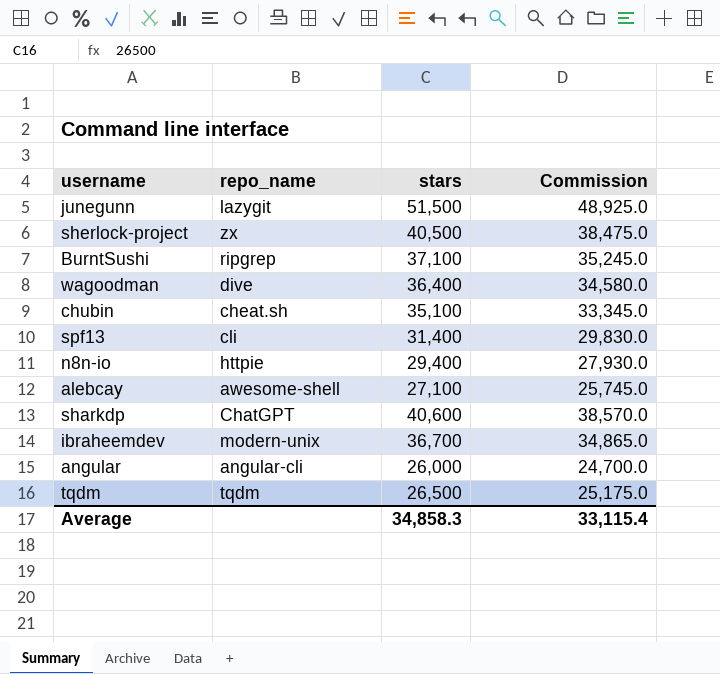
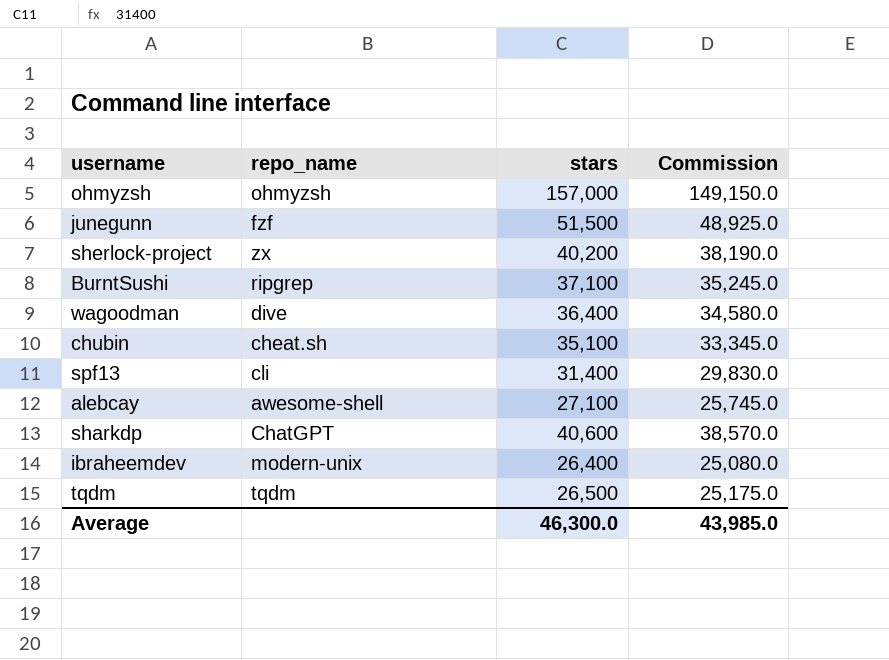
row n8n-io: httpie | 29,400 | 27,930.0 -> none
row angular: angular-cli | 26,000 | 24,700.0 -> none
row ohmyzsh: none -> ohmyzsh | 157,000 | 149,150.0
junegunn | repo_name: lazygit -> fzf
sherlock-project | stars: 40,500 -> 40,200
sherlock-project | Commission: 38,475.0 -> 38,190.0
ibraheemdev | stars: 36,700 -> 26,400
ibraheemdev | Commission: 34,865.0 -> 25,080.0
Average | stars: 34,858.3 -> 46,300.0
Average | Commission: 33,115.4 -> 43,985.0

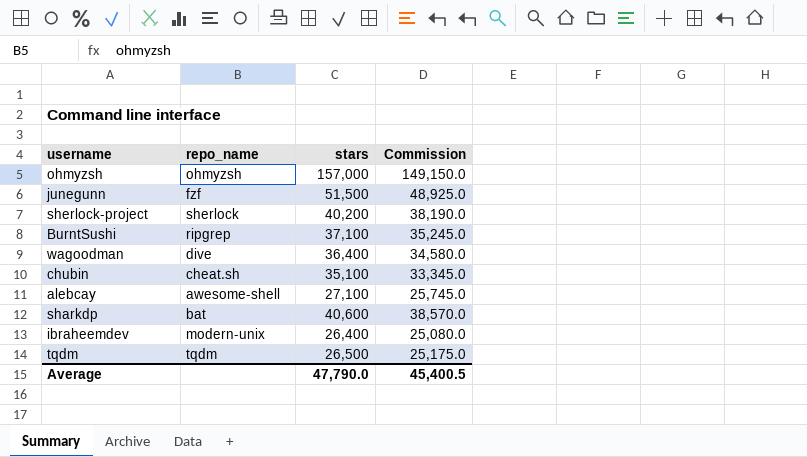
row spf13: cli | 31,400 | 29,830.0 -> none
sherlock-project | repo_name: zx -> sherlock
sharkdp | repo_name: ChatGPT -> bat
Average | stars: 46,300.0 -> 47,790.0
Average | Commission: 43,985.0 -> 45,400.5

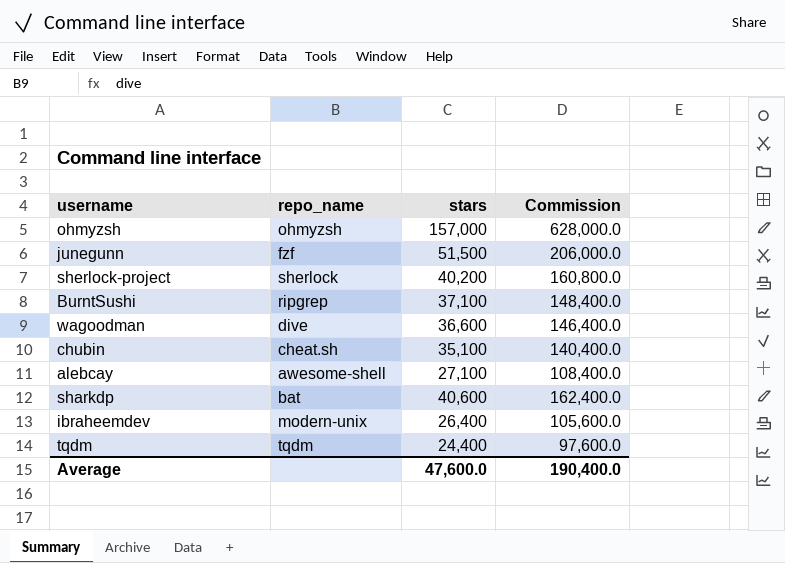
column Commission | formula: [stars] * 0.95 -> [stars] * 4
wagoodman | stars: 36,400 -> 36,600
tqdm | stars: 26,500 -> 24,400
Average | stars: 47,790.0 -> 47,600.0
Average | Commission: 45,400.5 -> 190,400.0

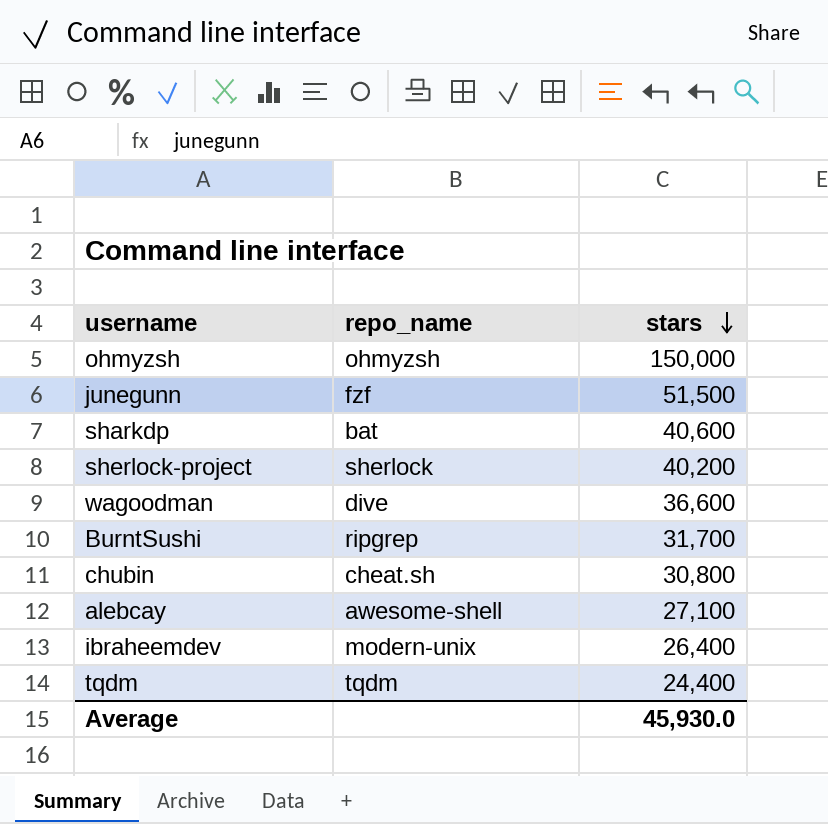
row order: none -> stars descending
column Commission | formula: [stars] * 4 -> none
ohmyzsh | stars: 157,000 -> 150,000
BurntSushi | stars: 37,100 -> 31,700
chubin | stars: 35,100 -> 30,800
Average | stars: 47,600.0 -> 45,930.0

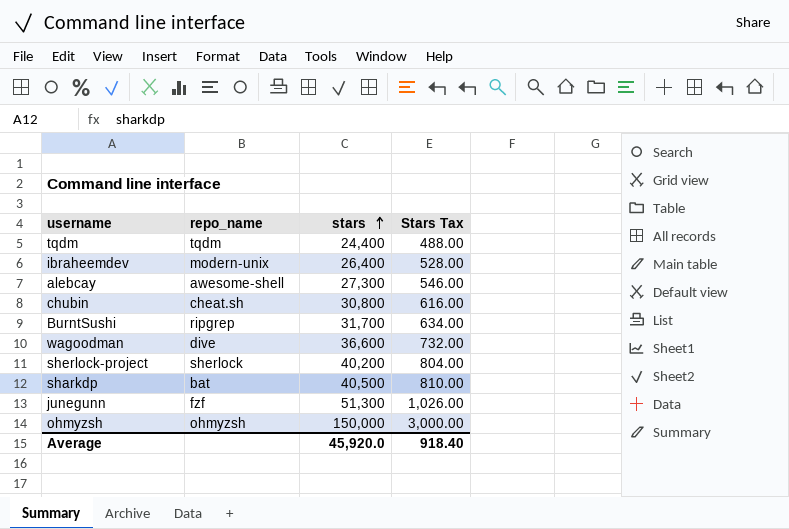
row order: stars descending -> stars ascending
column Stars Tax | formula: none -> [stars] * 0.02
alebcay | stars: 27,100 -> 27,300
sharkdp | stars: 40,600 -> 40,500
junegunn | stars: 51,500 -> 51,300
Average | stars: 45,930.0 -> 45,920.0

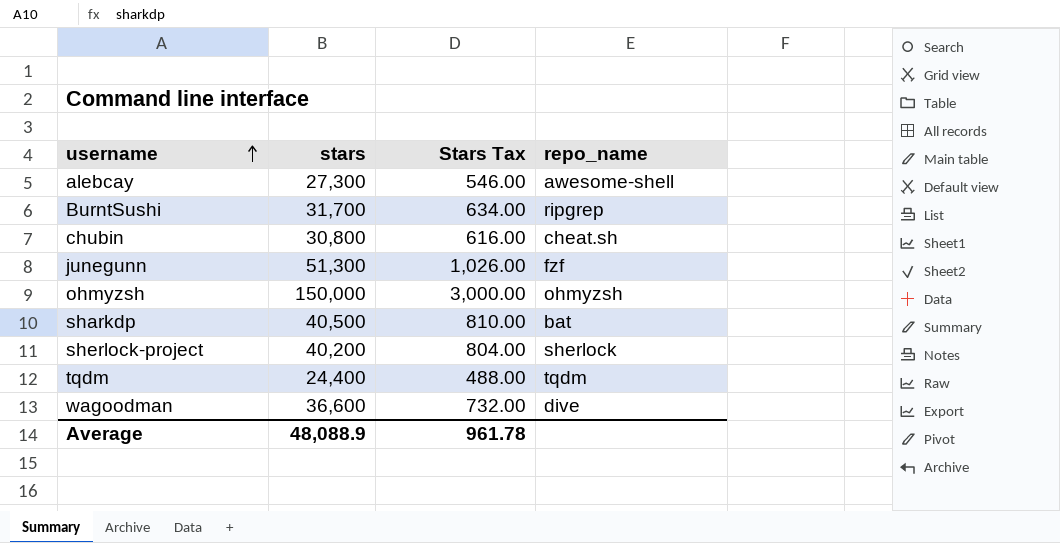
row order: stars ascending -> username ascending
column repo_name | position: 2 -> 4
row ibraheemdev: modern-unix | 26,400 | 528.00 -> none
Average | stars: 45,920.0 -> 48,088.9
Average | Stars Tax: 918.40 -> 961.78

